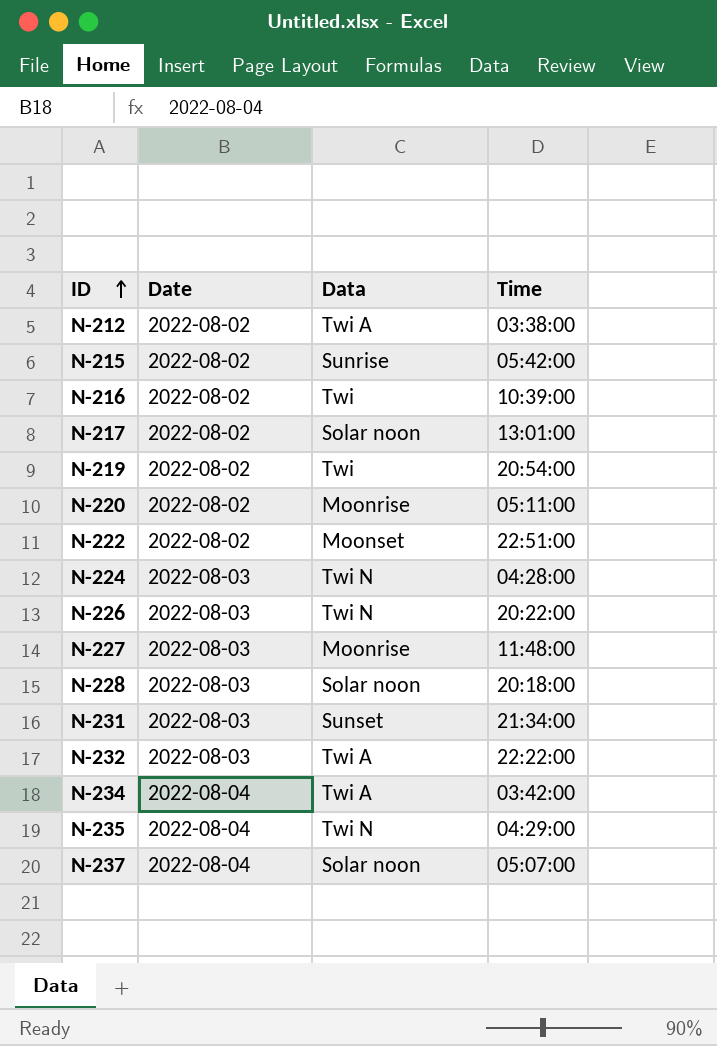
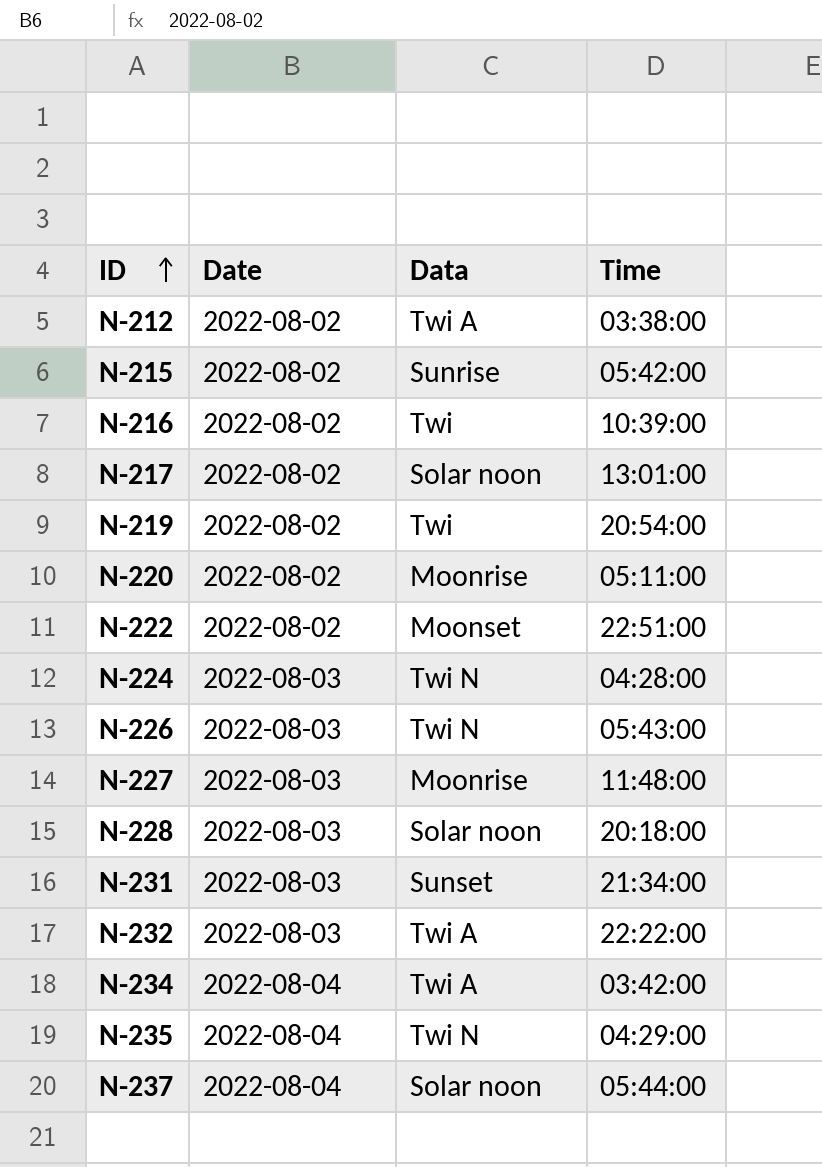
N-226 | Time: 20:22:00 -> 05:43:00
N-237 | Time: 05:07:00 -> 05:44:00

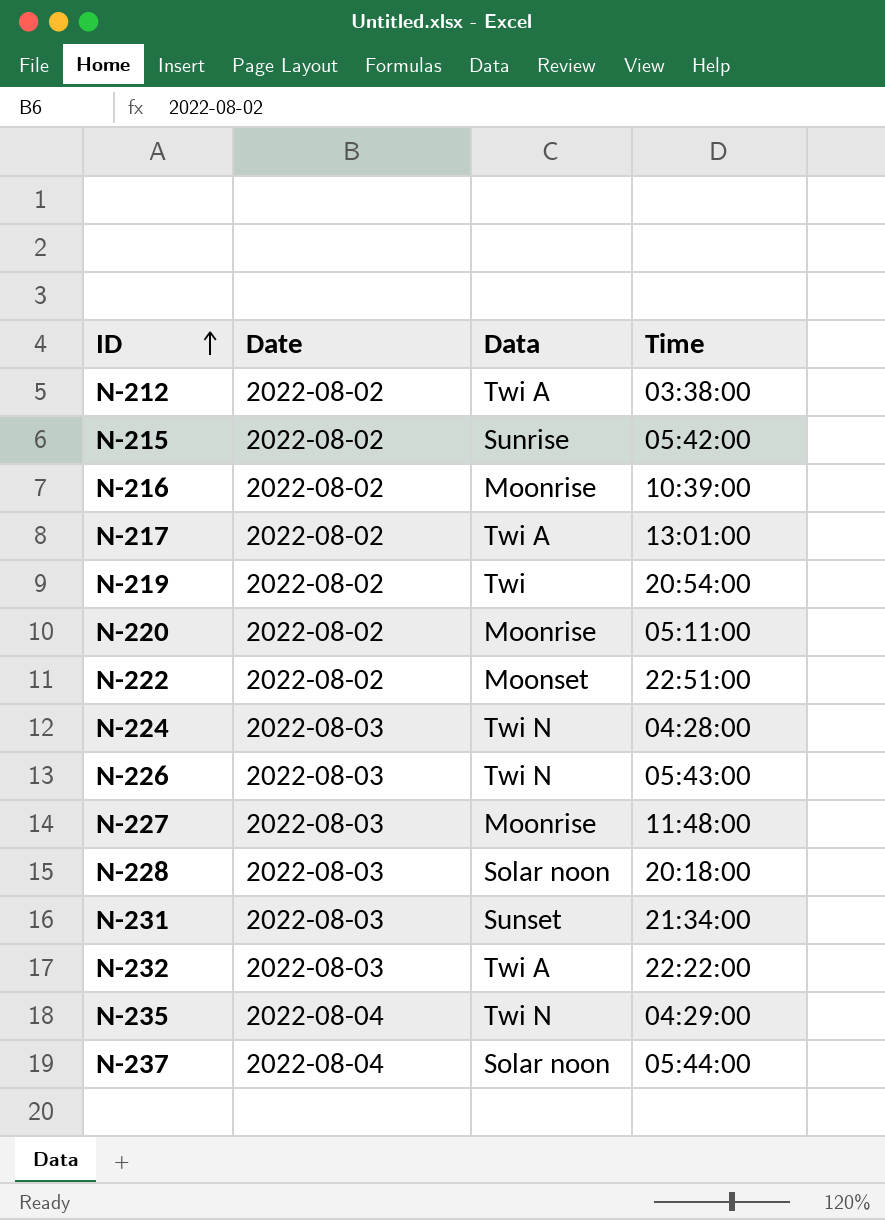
row N-234: 2022-08-04 | Twi A | 03:42:00 -> none
N-216 | Data: Twi -> Moonrise
N-217 | Data: Solar noon -> Twi A

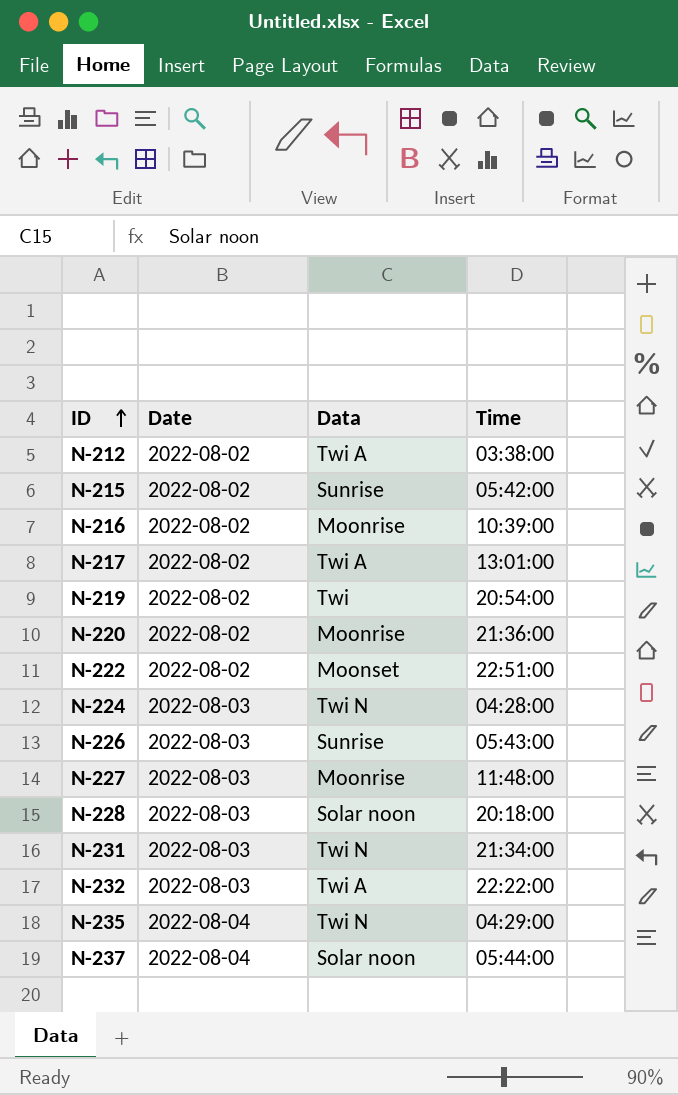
N-220 | Time: 05:11:00 -> 21:36:00
N-226 | Data: Twi N -> Sunrise
N-231 | Data: Sunset -> Twi N

